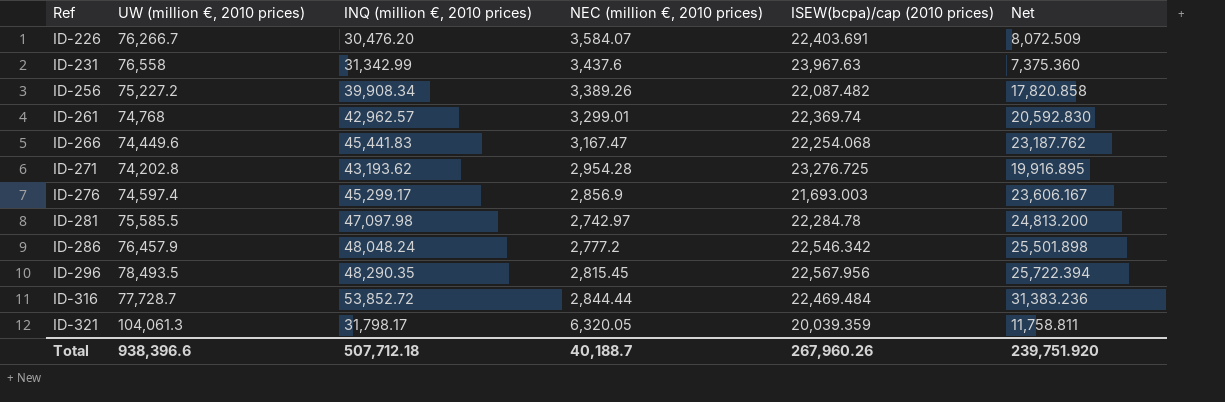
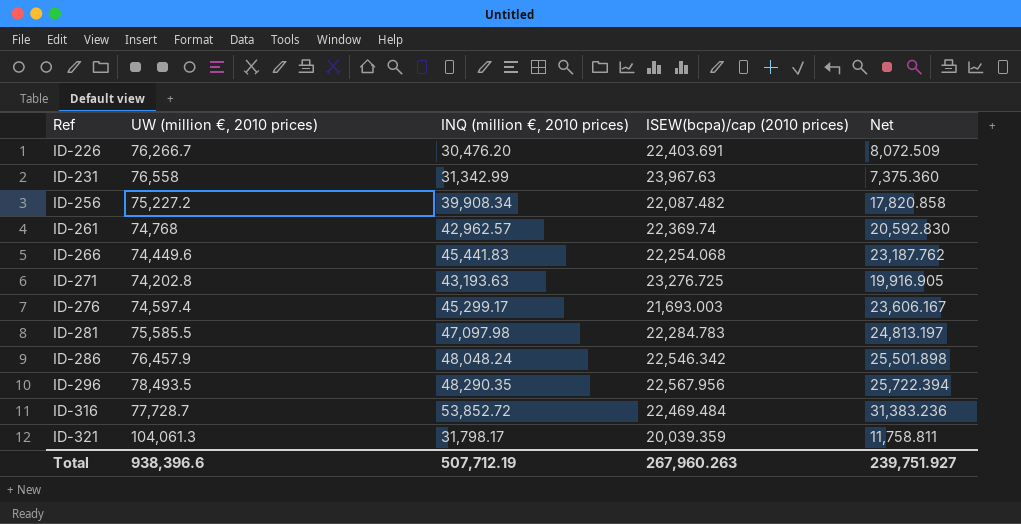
column NEC (million €, 2010 prices) | position: 4 -> none
ID-271 | INQ (million €, 2010 prices): 43,193.62 -> 43,193.63
ID-271 | Net: 19,916.895 -> 19,916.905
ID-281 | ISEW(bcpa)/cap (2010 prices): 22,284.78 -> 22,284.783
ID-281 | Net: 24,813.200 -> 24,813.197
Total | INQ (million €, 2010 prices): 507,712.18 -> 507,712.19
Total | ISEW(bcpa)/cap (2010 prices): 267,960.26 -> 267,960.263
Total | Net: 239,751.920 -> 239,751.927

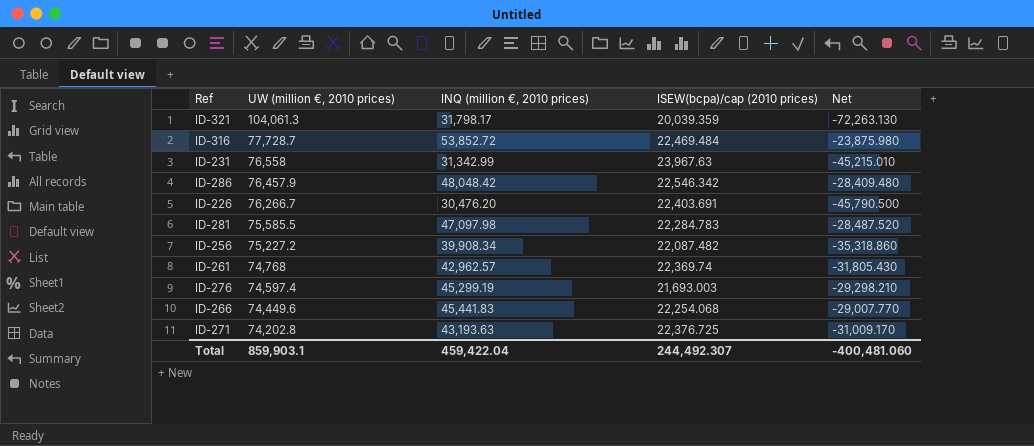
row order: Ref ascending -> UW (million €, 2010 prices) descending
column Net | formula: [INQ (million €, 2010 prices)] - [ISEW(bcpa)/cap (2010 prices)] -> [INQ (million €, 2010 prices)] - [UW (million €, 2010 prices)]
row ID-296: 78,493.5 | 48,290.35 | 22,567.956 | 25,722.394 -> none
ID-286 | INQ (million €, 2010 prices): 48,048.24 -> 48,048.42
ID-276 | INQ (million €, 2010 prices): 45,299.17 -> 45,299.19
ID-271 | ISEW(bcpa)/cap (2010 prices): 23,276.725 -> 22,376.725
Total | UW (million €, 2010 prices): 938,396.6 -> 859,903.1
Total | INQ (million €, 2010 prices): 507,712.19 -> 459,422.04
Total | ISEW(bcpa)/cap (2010 prices): 267,960.263 -> 244,492.307
Total | Net: 239,751.927 -> -400,481.060

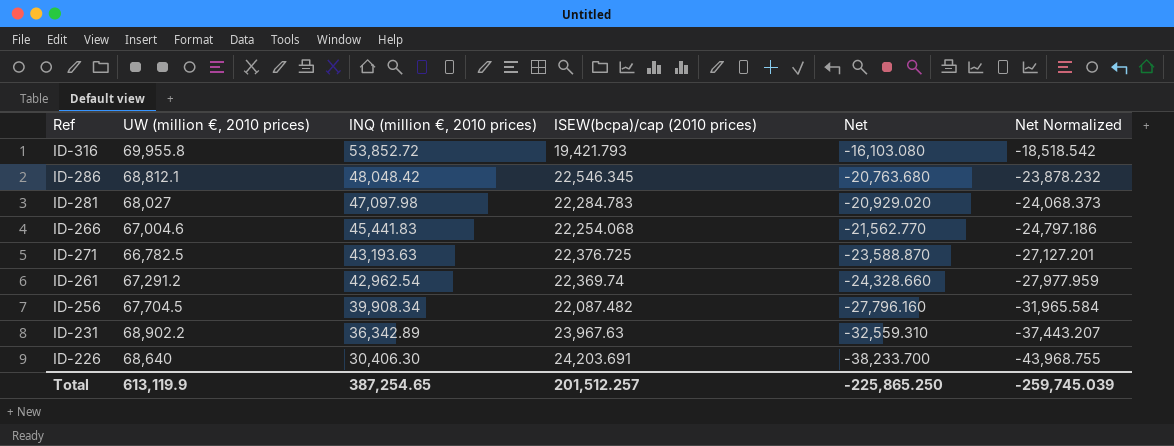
row order: UW (million €, 2010 prices) descending -> INQ (million €, 2010 prices) descending
column Net Normalized | formula: none -> [Net] * 1.15
row ID-321: 104,061.3 | 31,798.17 | 20,039.359 | -72,263.130 -> none
row ID-276: 74,597.4 | 45,299.19 | 21,693.003 | -29,298.210 -> none
ID-316 | UW (million €, 2010 prices): 77,728.7 -> 69,955.8
ID-316 | ISEW(bcpa)/cap (2010 prices): 22,469.484 -> 19,421.793
ID-316 | Net: -23,875.980 -> -16,103.080
ID-286 | UW (million €, 2010 prices): 76,457.9 -> 68,812.1
ID-286 | ISEW(bcpa)/cap (2010 prices): 22,546.342 -> 22,546.345
ID-286 | Net: -28,409.480 -> -20,763.680
ID-281 | UW (million €, 2010 prices): 75,585.5 -> 68,027
ID-281 | Net: -28,487.520 -> -20,929.020
ID-266 | UW (million €, 2010 prices): 74,449.6 -> 67,004.6
ID-266 | Net: -29,007.770 -> -21,562.770
ID-271 | UW (million €, 2010 prices): 74,202.8 -> 66,782.5
ID-271 | Net: -31,009.170 -> -23,588.870
ID-261 | UW (million €, 2010 prices): 74,768 -> 67,291.2
ID-261 | INQ (million €, 2010 prices): 42,962.57 -> 42,962.54
ID-261 | Net: -31,805.430 -> -24,328.660
ID-256 | UW (million €, 2010 prices): 75,227.2 -> 67,704.5
ID-256 | Net: -35,318.860 -> -27,796.160
ID-231 | UW (million €, 2010 prices): 76,558 -> 68,902.2
ID-231 | INQ (million €, 2010 prices): 31,342.99 -> 36,342.89
ID-231 | Net: -45,215.010 -> -32,559.310
ID-226 | UW (million €, 2010 prices): 76,266.7 -> 68,640
ID-226 | INQ (million €, 2010 prices): 30,476.20 -> 30,406.30
ID-226 | ISEW(bcpa)/cap (2010 prices): 22,403.691 -> 24,203.691
ID-226 | Net: -45,790.500 -> -38,233.700
Total | UW (million €, 2010 prices): 859,903.1 -> 613,119.9
Total | INQ (million €, 2010 prices): 459,422.04 -> 387,254.65
Total | ISEW(bcpa)/cap (2010 prices): 244,492.307 -> 201,512.257
Total | Net: -400,481.060 -> -225,865.250

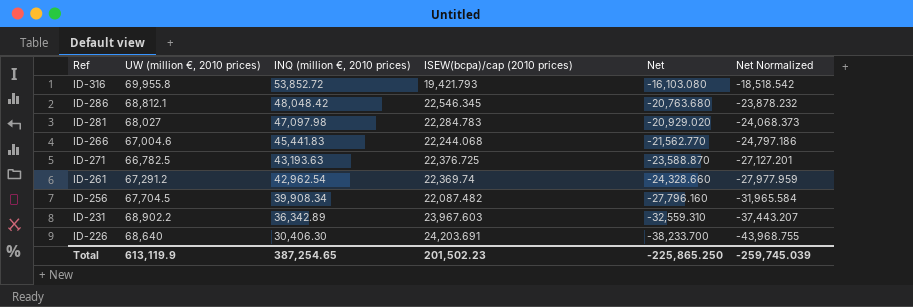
ID-266 | ISEW(bcpa)/cap (2010 prices): 22,254.068 -> 22,244.068
ID-231 | ISEW(bcpa)/cap (2010 prices): 23,967.63 -> 23,967.603
Total | ISEW(bcpa)/cap (2010 prices): 201,512.257 -> 201,502.23

